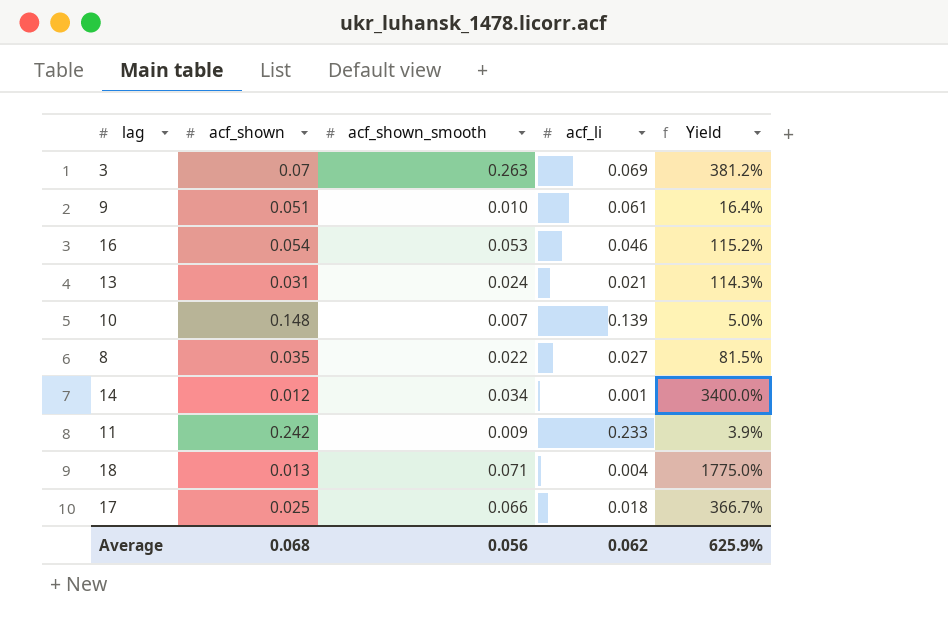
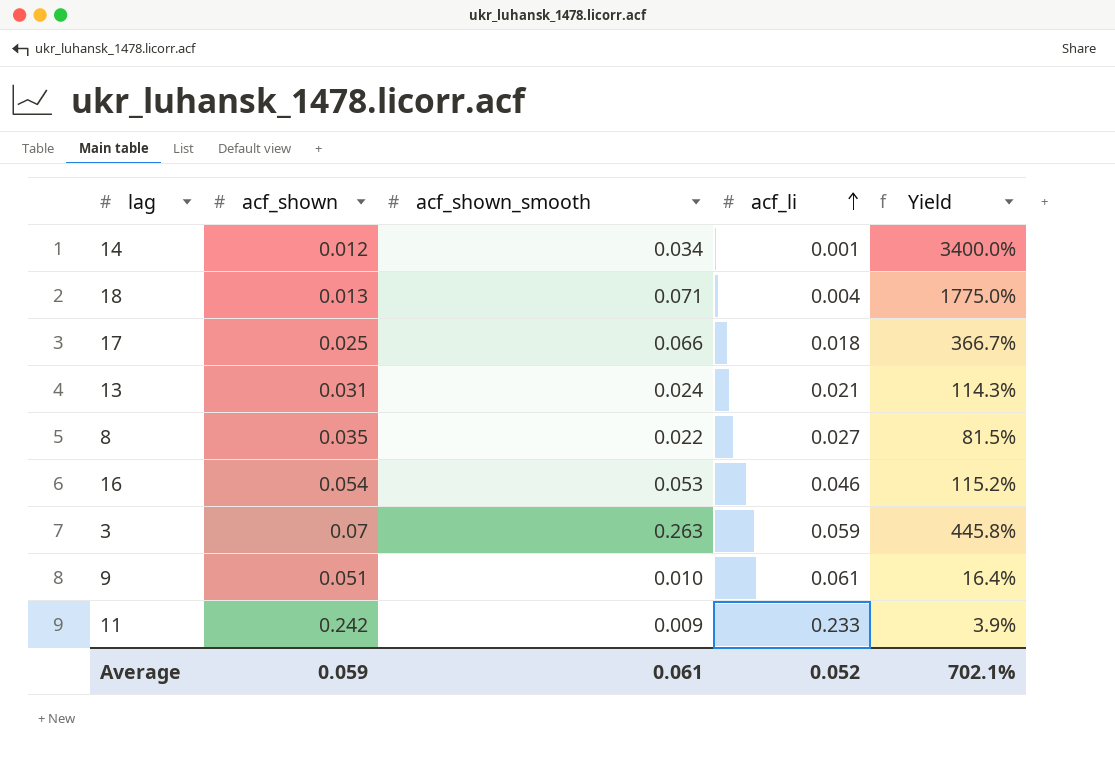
row order: none -> acf_li ascending
row 10: 0.148 | 0.007 | 0.139 | 5.0% -> none
3 | acf_li: 0.069 -> 0.059
3 | Yield: 381.2% -> 445.8%
Average | acf_shown: 0.068 -> 0.059
Average | acf_shown_smooth: 0.056 -> 0.061
Average | acf_li: 0.062 -> 0.052
Average | Yield: 625.9% -> 702.1%

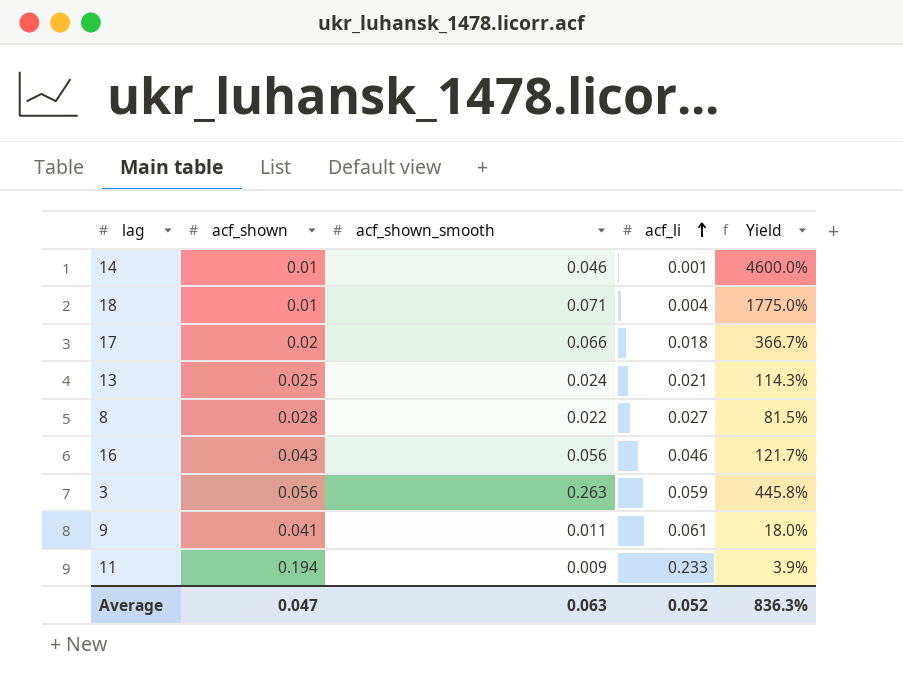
14 | acf_shown: 0.012 -> 0.01
14 | acf_shown_smooth: 0.034 -> 0.046
14 | Yield: 3400.0% -> 4600.0%
18 | acf_shown: 0.013 -> 0.01
17 | acf_shown: 0.025 -> 0.02
13 | acf_shown: 0.031 -> 0.025
8 | acf_shown: 0.035 -> 0.028
16 | acf_shown: 0.054 -> 0.043
16 | acf_shown_smooth: 0.053 -> 0.056
16 | Yield: 115.2% -> 121.7%
3 | acf_shown: 0.07 -> 0.056
9 | acf_shown: 0.051 -> 0.041
9 | acf_shown_smooth: 0.010 -> 0.011
9 | Yield: 16.4% -> 18.0%
11 | acf_shown: 0.242 -> 0.194
Average | acf_shown: 0.059 -> 0.047
Average | acf_shown_smooth: 0.061 -> 0.063
Average | Yield: 702.1% -> 836.3%

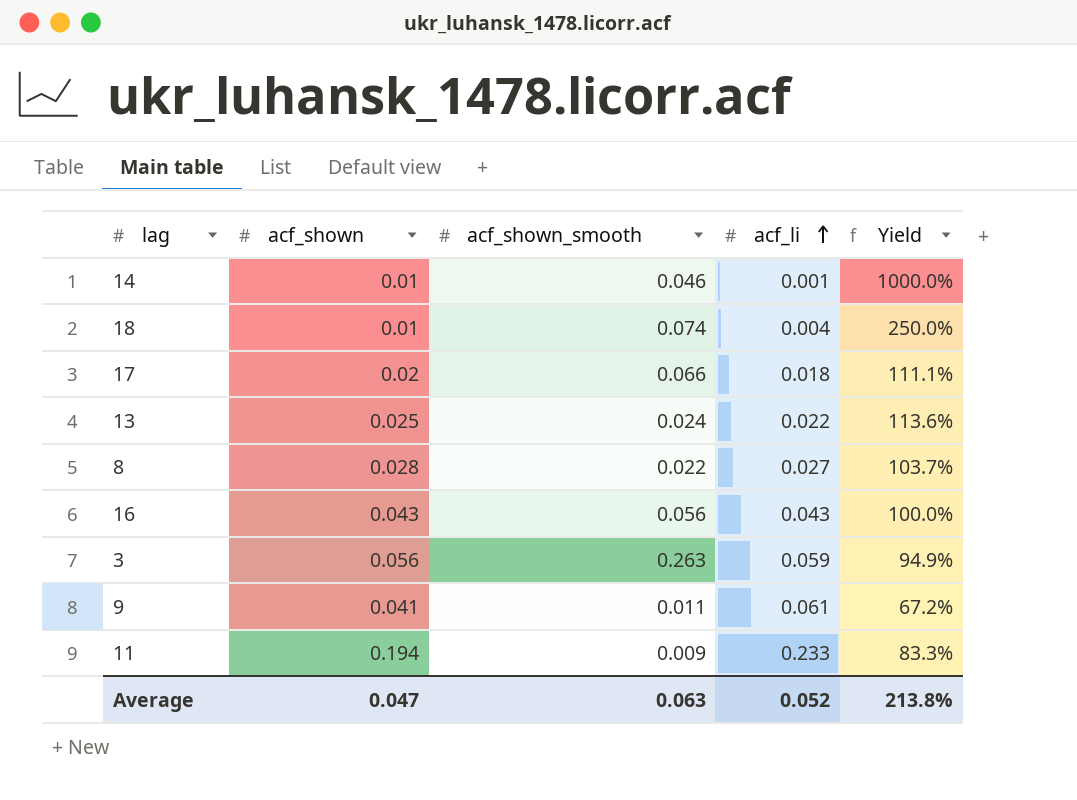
column Yield | formula: [acf_shown_smooth] / [acf_li] -> [acf_shown] / [acf_li]
18 | acf_shown_smooth: 0.071 -> 0.074
13 | acf_li: 0.021 -> 0.022
16 | acf_li: 0.046 -> 0.043
Average | Yield: 836.3% -> 213.8%

